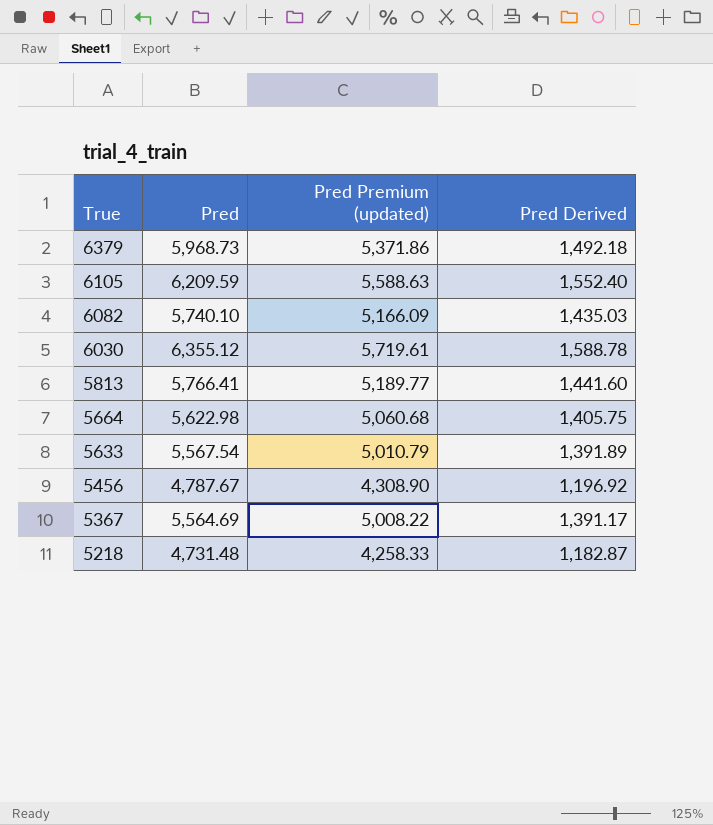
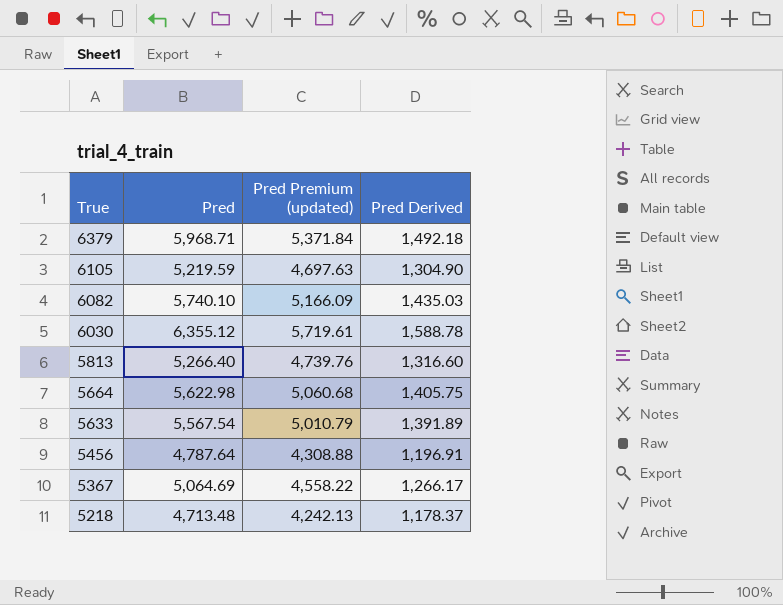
6379 | Pred: 5,968.73 -> 5,968.71
6379 | Pred Premium (updated): 5,371.86 -> 5,371.84
6105 | Pred: 6,209.59 -> 5,219.59
6105 | Pred Premium (updated): 5,588.63 -> 4,697.63
6105 | Pred Derived: 1,552.40 -> 1,304.90
5813 | Pred: 5,766.41 -> 5,266.40
5813 | Pred Premium (updated): 5,189.77 -> 4,739.76
5813 | Pred Derived: 1,441.60 -> 1,316.60
5456 | Pred: 4,787.67 -> 4,787.64
5456 | Pred Premium (updated): 4,308.90 -> 4,308.88
5456 | Pred Derived: 1,196.92 -> 1,196.91
5367 | Pred: 5,564.69 -> 5,064.69
5367 | Pred Premium (updated): 5,008.22 -> 4,558.22
5367 | Pred Derived: 1,391.17 -> 1,266.17
5218 | Pred: 4,731.48 -> 4,713.48
5218 | Pred Premium (updated): 4,258.33 -> 4,242.13
5218 | Pred Derived: 1,182.87 -> 1,178.37

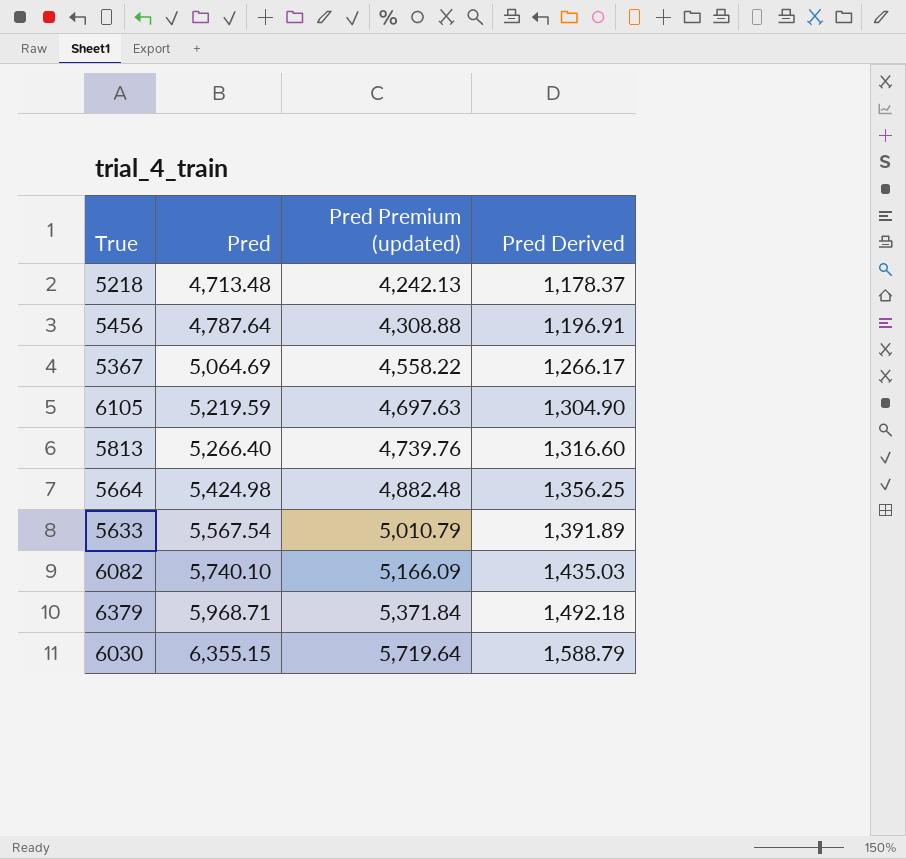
row order: True descending -> Pred ascending
5664 | Pred: 5,622.98 -> 5,424.98
5664 | Pred Premium (updated): 5,060.68 -> 4,882.48
5664 | Pred Derived: 1,405.75 -> 1,356.25
6030 | Pred: 6,355.12 -> 6,355.15
6030 | Pred Premium (updated): 5,719.61 -> 5,719.64
6030 | Pred Derived: 1,588.78 -> 1,588.79

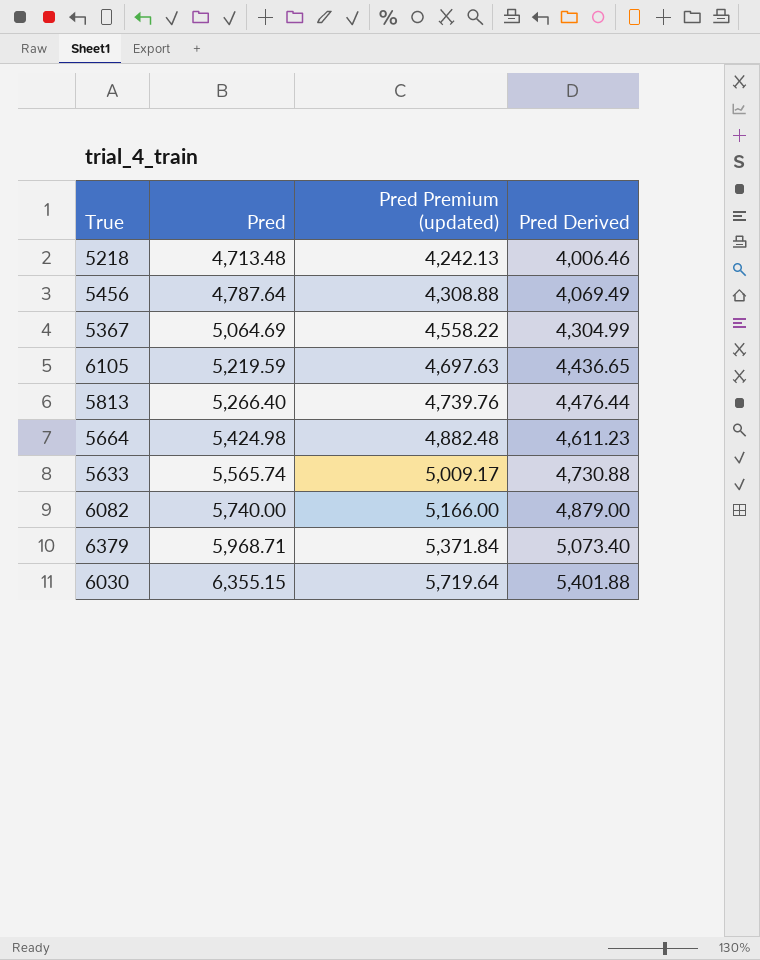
column Pred Derived | formula: [Pred] * 0.25 -> [Pred] * 0.85
5633 | Pred: 5,567.54 -> 5,565.74
5633 | Pred Premium (updated): 5,010.79 -> 5,009.17
6082 | Pred: 5,740.10 -> 5,740.00
6082 | Pred Premium (updated): 5,166.09 -> 5,166.00

